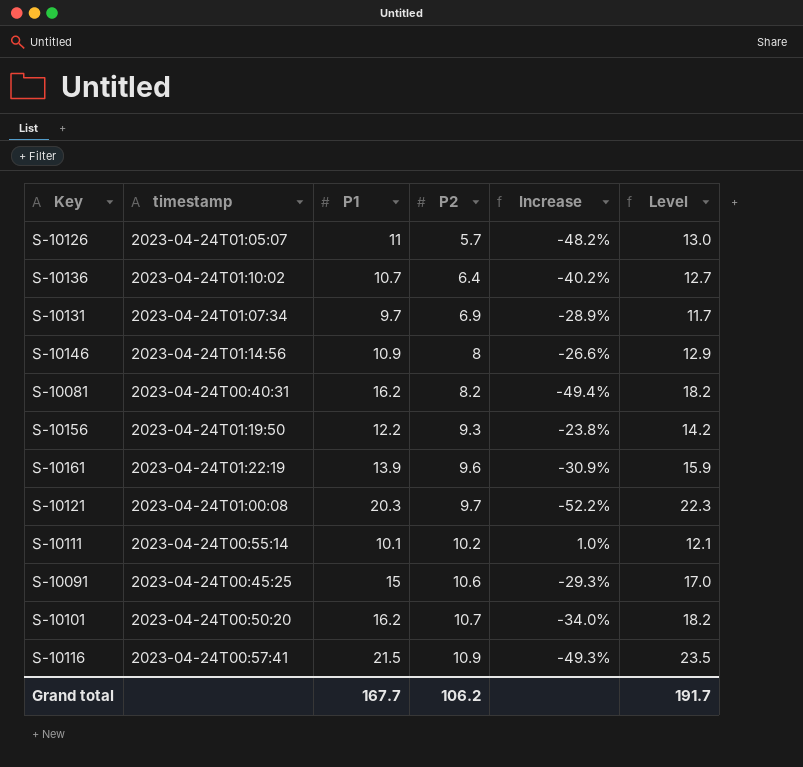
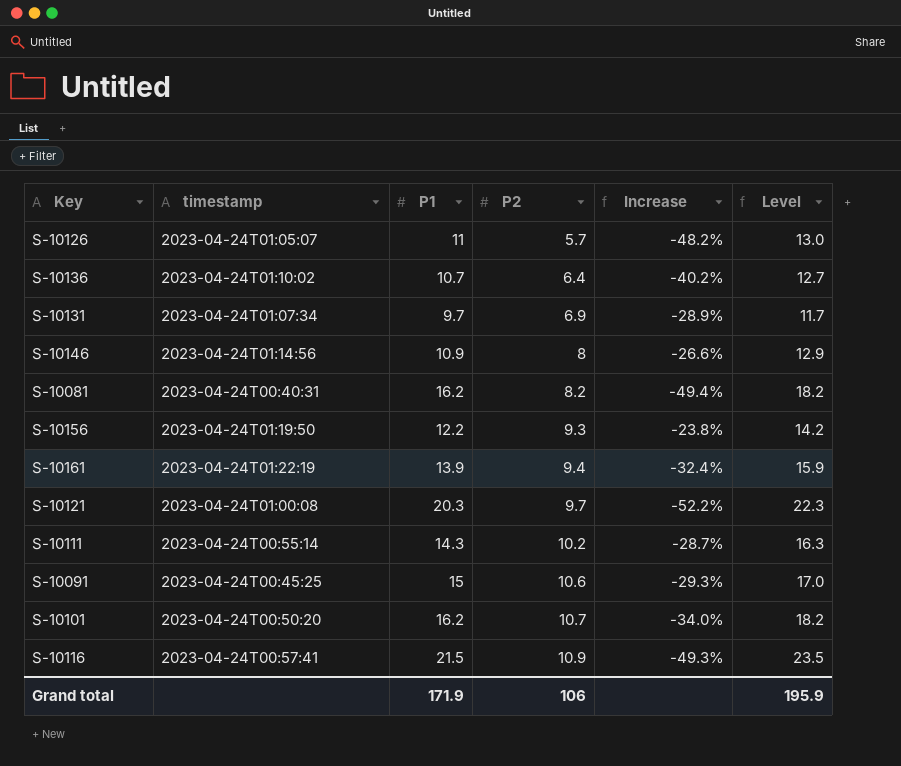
S-10161 | P2: 9.6 -> 9.4
S-10161 | Increase: -30.9% -> -32.4%
S-10111 | P1: 10.1 -> 14.3
S-10111 | Increase: 1.0% -> -28.7%
S-10111 | Level: 12.1 -> 16.3
Grand total | P1: 167.7 -> 171.9
Grand total | P2: 106.2 -> 106
Grand total | Level: 191.7 -> 195.9

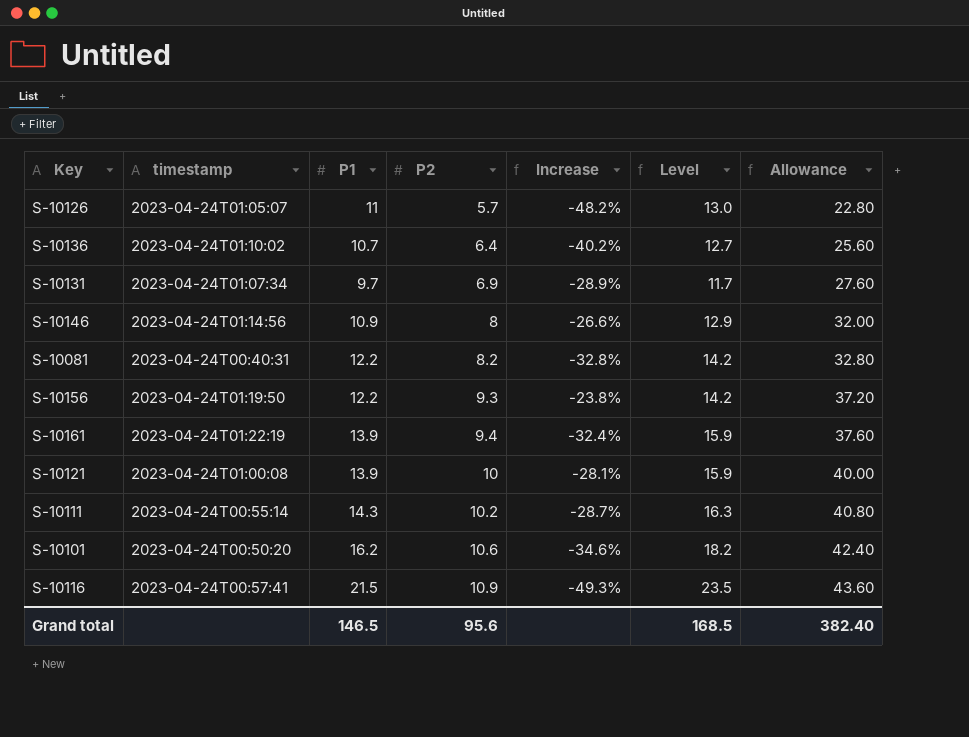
column Allowance | formula: none -> [P2] * 4
row S-10091: 2023-04-24T00:45:25 | 15 | 10.6 | -29.3% | 17.0 -> none
S-10081 | P1: 16.2 -> 12.2
S-10081 | Increase: -49.4% -> -32.8%
S-10081 | Level: 18.2 -> 14.2
S-10121 | P1: 20.3 -> 13.9
S-10121 | P2: 9.7 -> 10
S-10121 | Increase: -52.2% -> -28.1%
S-10121 | Level: 22.3 -> 15.9
S-10101 | P2: 10.7 -> 10.6
S-10101 | Increase: -34.0% -> -34.6%
Grand total | P1: 171.9 -> 146.5
Grand total | P2: 106 -> 95.6
Grand total | Level: 195.9 -> 168.5

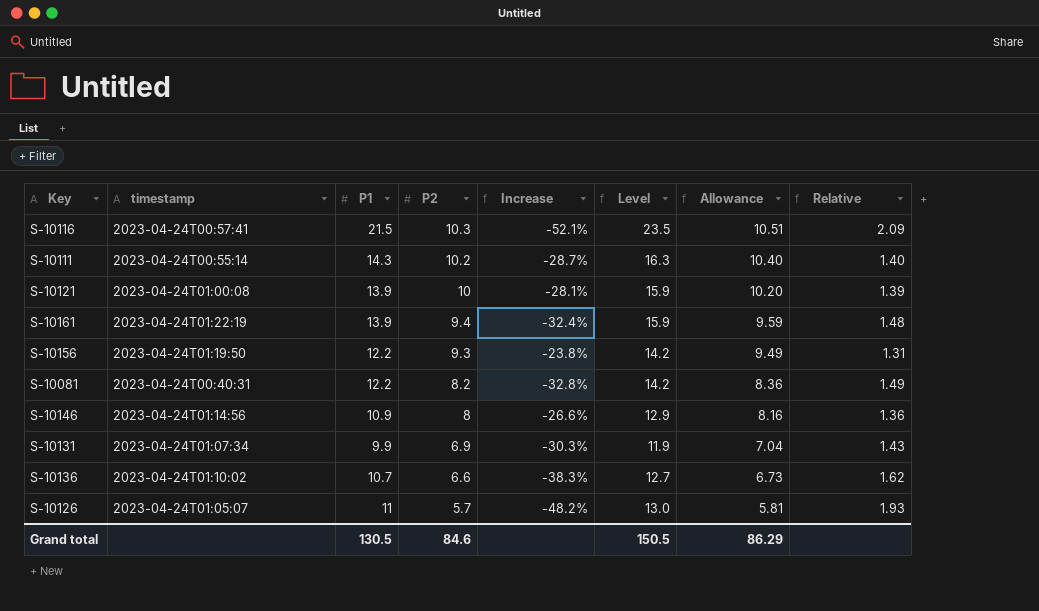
row order: P2 ascending -> P2 descending
column Allowance | formula: [P2] * 4 -> [P2] * 1.02
column Relative | formula: none -> [P1] / [P2]
row S-10101: 2023-04-24T00:50:20 | 16.2 | 10.6 | -34.6% | 18.2 | 42.40 -> none
S-10116 | P2: 10.9 -> 10.3
S-10116 | Increase: -49.3% -> -52.1%
S-10131 | P1: 9.7 -> 9.9
S-10131 | Increase: -28.9% -> -30.3%
S-10131 | Level: 11.7 -> 11.9
S-10136 | P2: 6.4 -> 6.6
S-10136 | Increase: -40.2% -> -38.3%
Grand total | P1: 146.5 -> 130.5
Grand total | P2: 95.6 -> 84.6
Grand total | Level: 168.5 -> 150.5
Grand total | Allowance: 382.40 -> 86.29

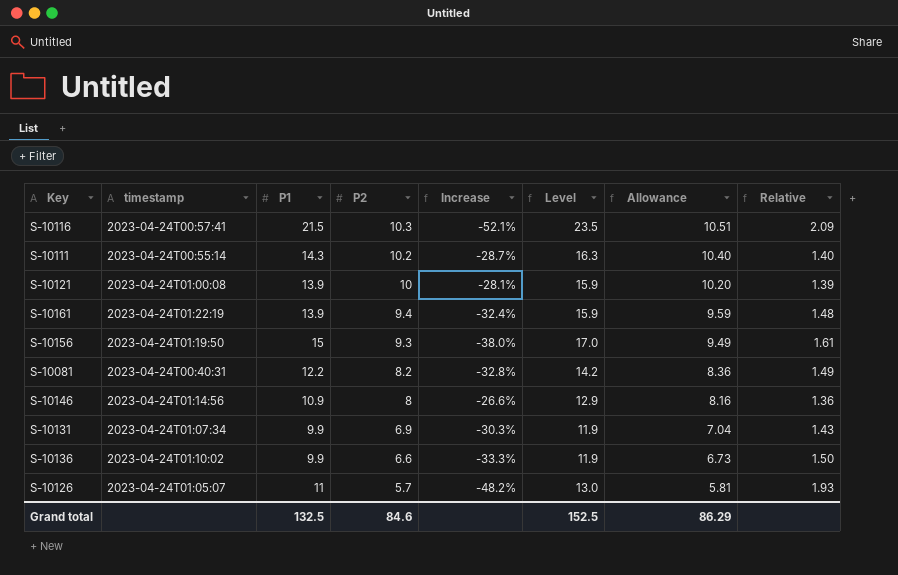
S-10156 | P1: 12.2 -> 15
S-10156 | Increase: -23.8% -> -38.0%
S-10156 | Level: 14.2 -> 17.0
S-10156 | Relative: 1.31 -> 1.61
S-10136 | P1: 10.7 -> 9.9
S-10136 | Increase: -38.3% -> -33.3%
S-10136 | Level: 12.7 -> 11.9
S-10136 | Relative: 1.62 -> 1.50
Grand total | P1: 130.5 -> 132.5
Grand total | Level: 150.5 -> 152.5

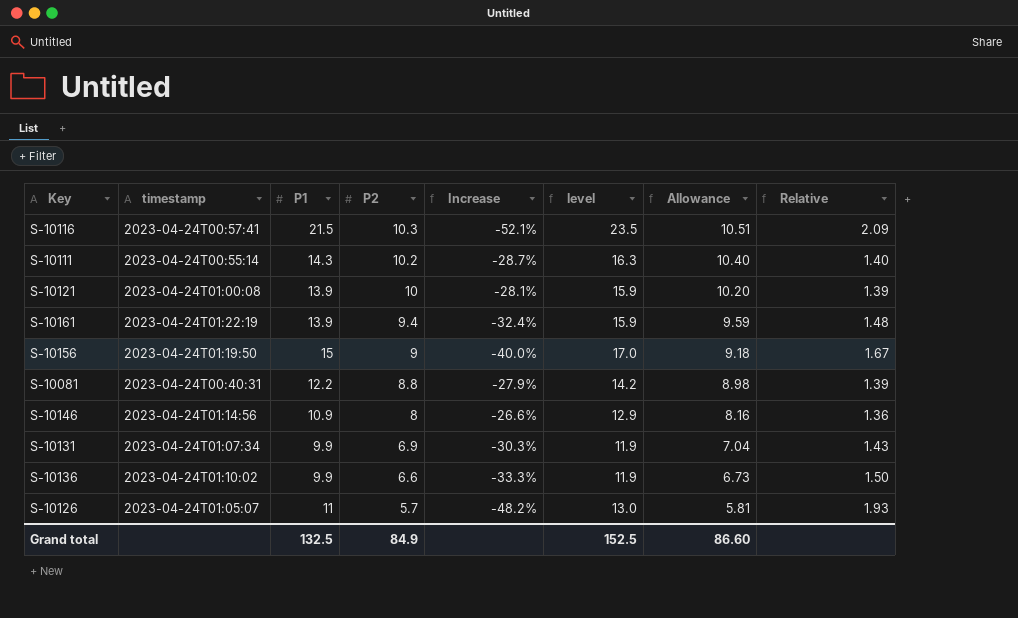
column name: Level -> level
S-10156 | P2: 9.3 -> 9
S-10156 | Increase: -38.0% -> -40.0%
S-10156 | Allowance: 9.49 -> 9.18
S-10156 | Relative: 1.61 -> 1.67
S-10081 | P2: 8.2 -> 8.8
S-10081 | Increase: -32.8% -> -27.9%
S-10081 | Allowance: 8.36 -> 8.98
S-10081 | Relative: 1.49 -> 1.39
Grand total | P2: 84.6 -> 84.9
Grand total | Allowance: 86.29 -> 86.60

